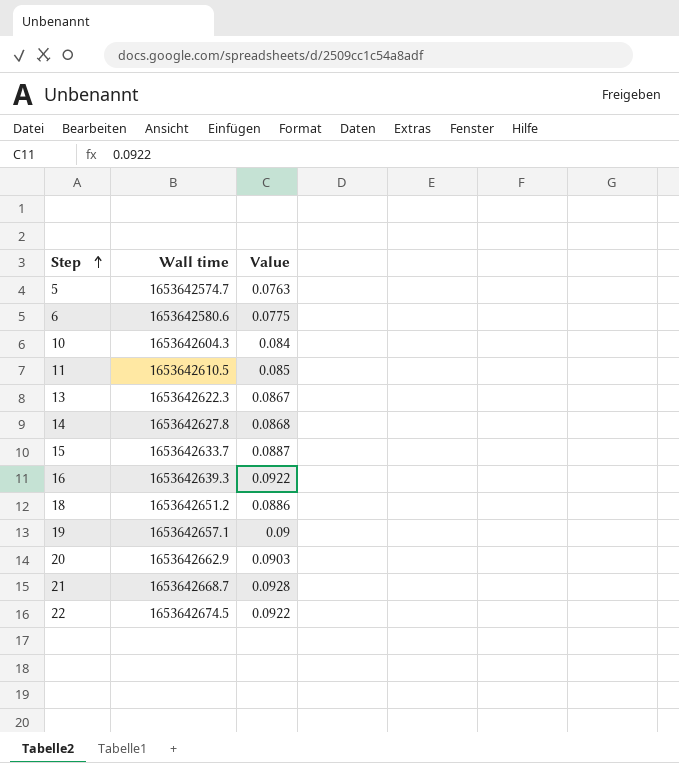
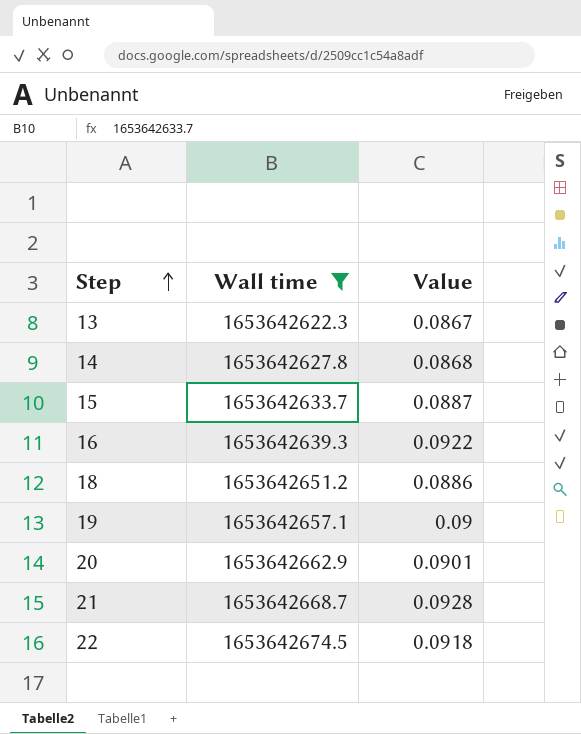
filter: none -> Wall time >= 1653642622.3
20 | Value: 0.0903 -> 0.0901
22 | Value: 0.0922 -> 0.0918

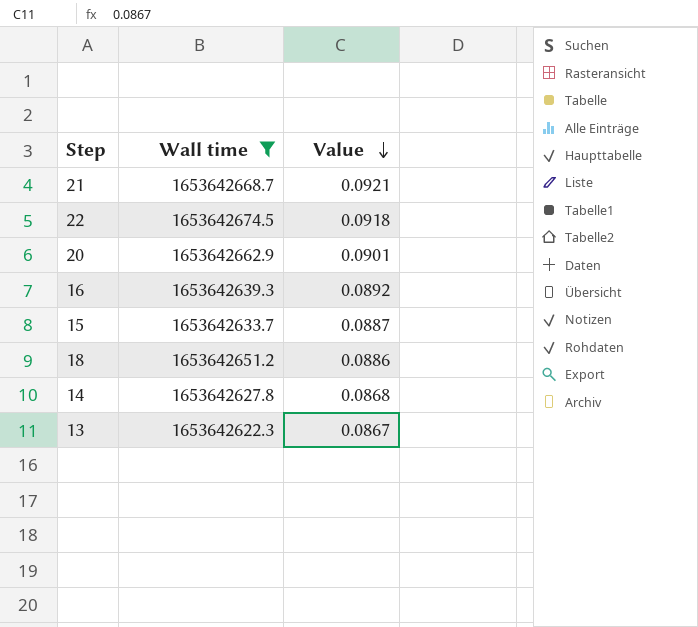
row order: Step ascending -> Value descending
row 19: 1653642657.1 | 0.09 -> none
21 | Value: 0.0928 -> 0.0921
16 | Value: 0.0922 -> 0.0892

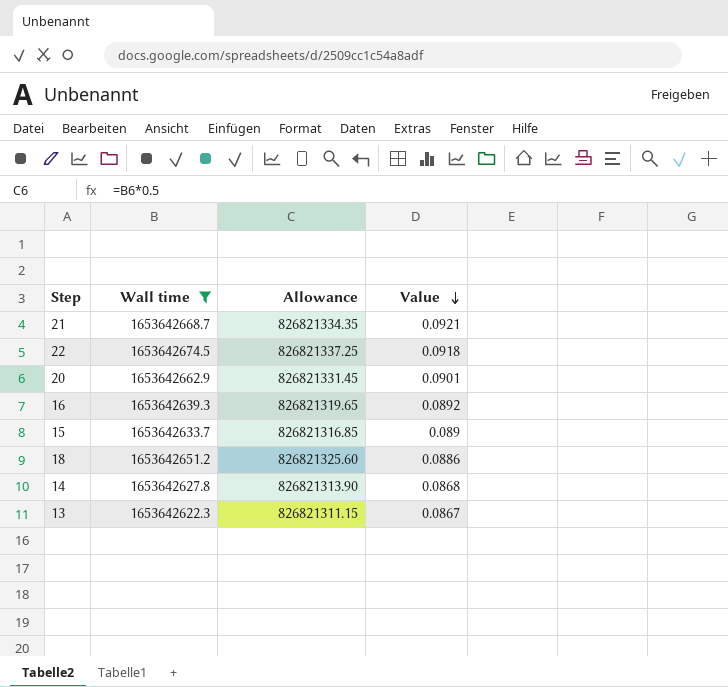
column Allowance | formula: none -> [Wall time] * 0.5
15 | Value: 0.0887 -> 0.089

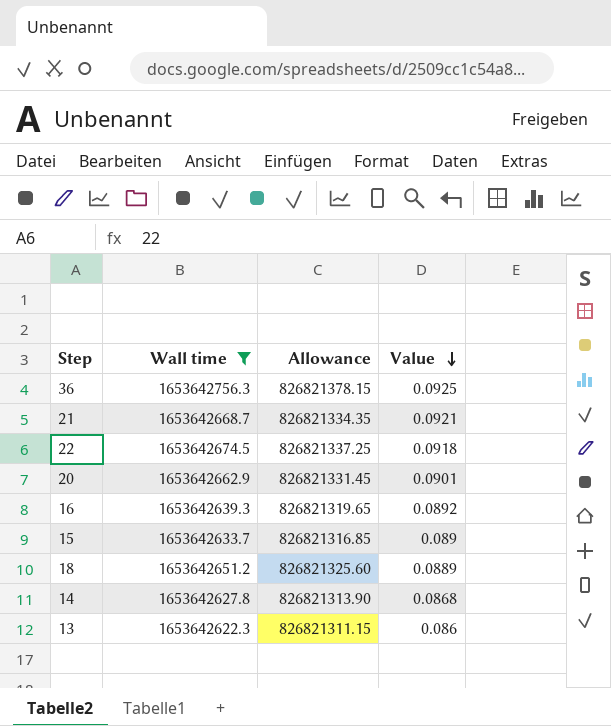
row 36: none -> 1653642756.3 | 826821378.15 | 0.0925
18 | Value: 0.0886 -> 0.0889
13 | Value: 0.0867 -> 0.086

